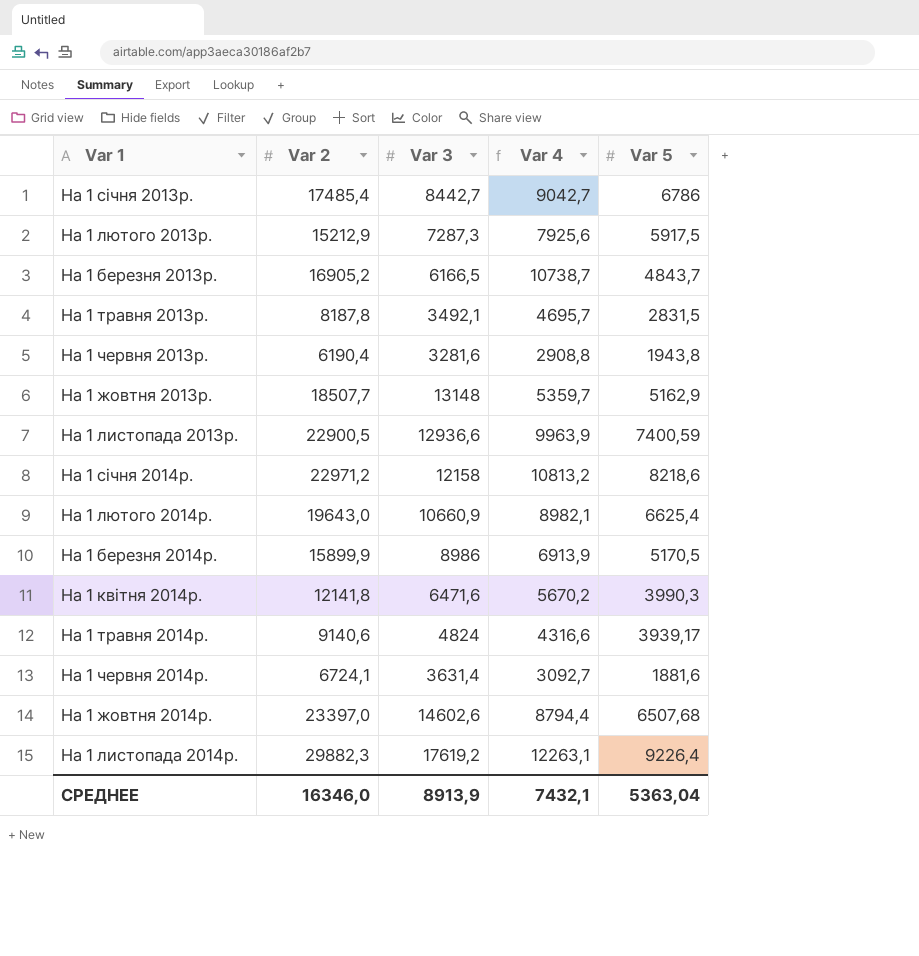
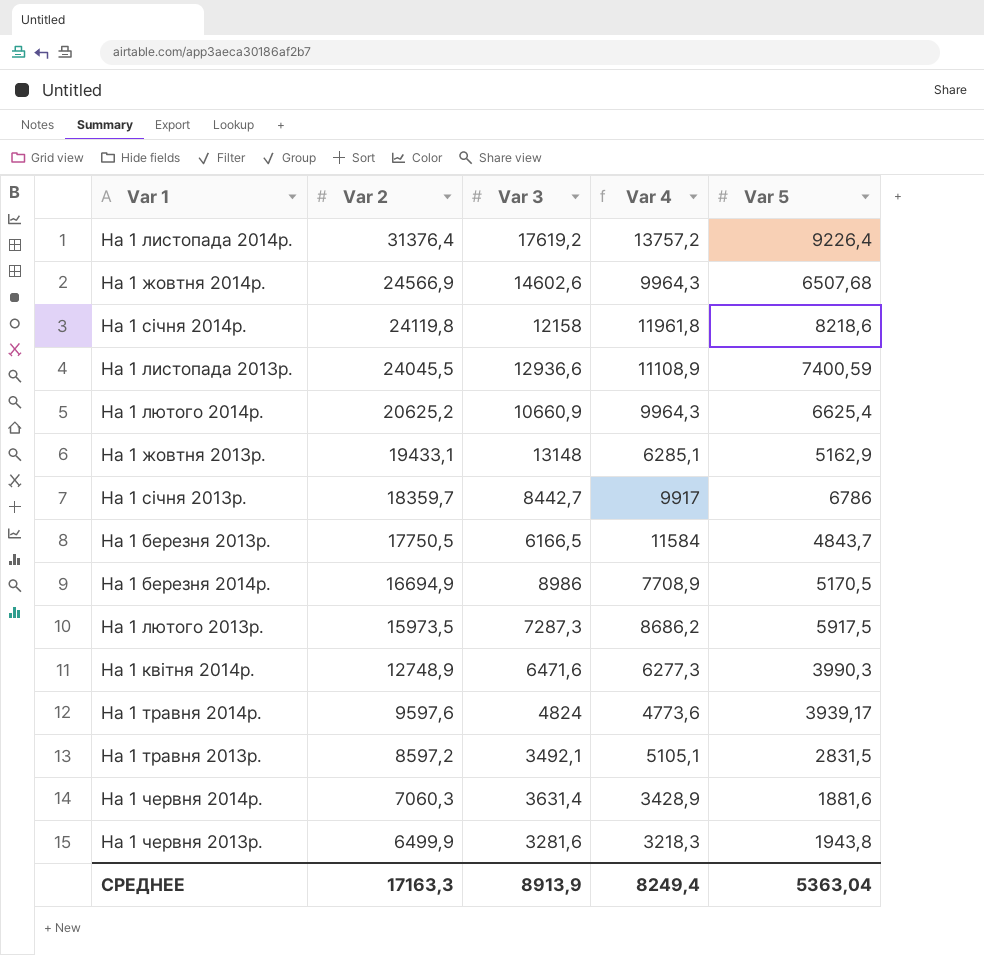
row order: none -> Var 2 descending
На 1 листопада 2014р. | Var 2: 29882,3 -> 31376,4
На 1 листопада 2014р. | Var 4: 12263,1 -> 13757,2
На 1 жовтня 2014р. | Var 2: 23397,0 -> 24566,9
На 1 жовтня 2014р. | Var 4: 8794,4 -> 9964,3
На 1 січня 2014р. | Var 2: 22971,2 -> 24119,8
На 1 січня 2014р. | Var 4: 10813,2 -> 11961,8
На 1 листопада 2013р. | Var 2: 22900,5 -> 24045,5
На 1 листопада 2013р. | Var 4: 9963,9 -> 11108,9
На 1 лютого 2014р. | Var 2: 19643,0 -> 20625,2
На 1 лютого 2014р. | Var 4: 8982,1 -> 9964,3
На 1 жовтня 2013р. | Var 2: 18507,7 -> 19433,1
На 1 жовтня 2013р. | Var 4: 5359,7 -> 6285,1
На 1 січня 2013р. | Var 2: 17485,4 -> 18359,7
На 1 січня 2013р. | Var 4: 9042,7 -> 9917
На 1 березня 2013р. | Var 2: 16905,2 -> 17750,5
На 1 березня 2013р. | Var 4: 10738,7 -> 11584
На 1 березня 2014р. | Var 2: 15899,9 -> 16694,9
На 1 березня 2014р. | Var 4: 6913,9 -> 7708,9
На 1 лютого 2013р. | Var 2: 15212,9 -> 15973,5
На 1 лютого 2013р. | Var 4: 7925,6 -> 8686,2
На 1 квітня 2014р. | Var 2: 12141,8 -> 12748,9
На 1 квітня 2014р. | Var 4: 5670,2 -> 6277,3
На 1 травня 2014р. | Var 2: 9140,6 -> 9597,6
На 1 травня 2014р. | Var 4: 4316,6 -> 4773,6
На 1 травня 2013р. | Var 2: 8187,8 -> 8597,2
На 1 травня 2013р. | Var 4: 4695,7 -> 5105,1
На 1 червня 2014р. | Var 2: 6724,1 -> 7060,3
На 1 червня 2014р. | Var 4: 3092,7 -> 3428,9
На 1 червня 2013р. | Var 2: 6190,4 -> 6499,9
На 1 червня 2013р. | Var 4: 2908,8 -> 3218,3
СРЕДНЕЕ | Var 2: 16346,0 -> 17163,3
СРЕДНЕЕ | Var 4: 7432,1 -> 8249,4

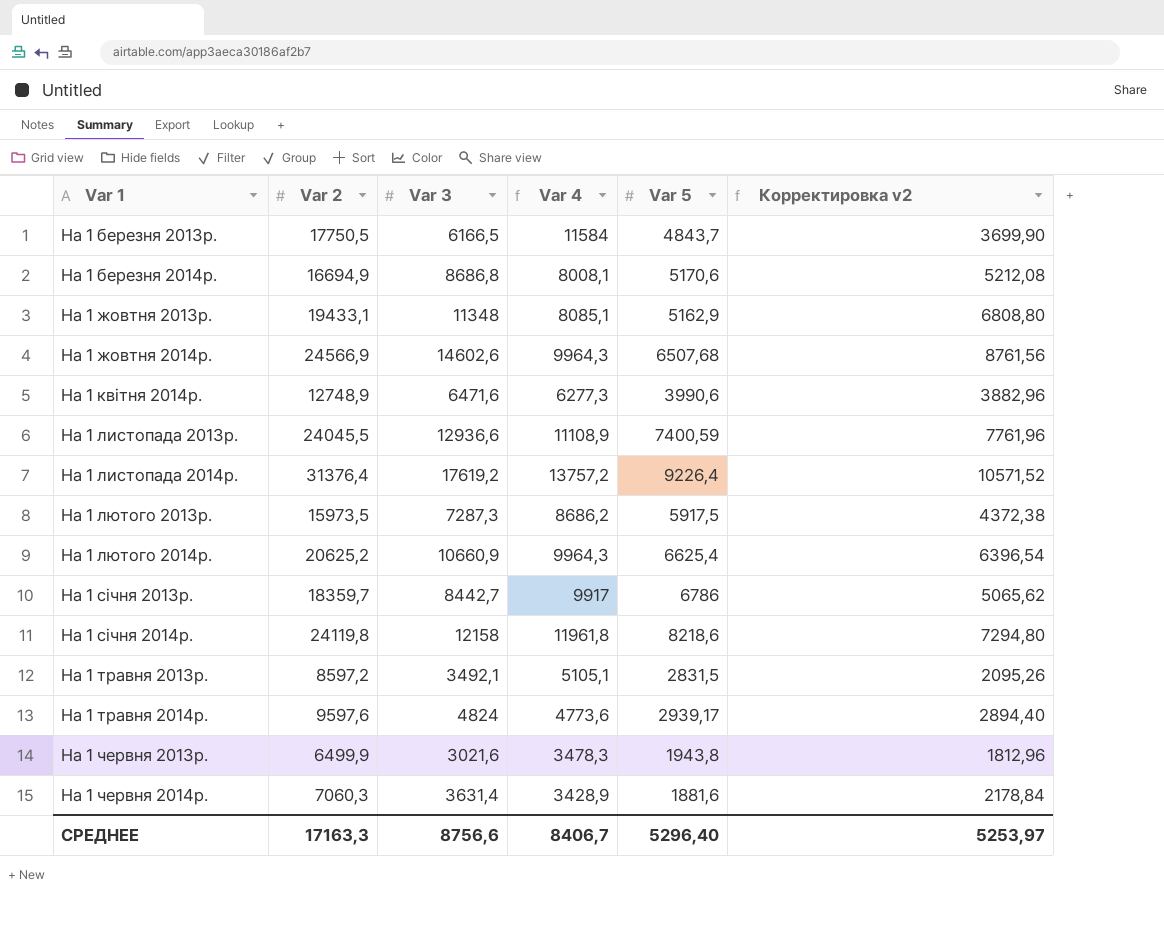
row order: Var 2 descending -> Var 1 ascending
column Корректировка v2 | formula: none -> [Var 3] * 0,6
На 1 березня 2014р. | Var 3: 8986 -> 8686,8
На 1 березня 2014р. | Var 4: 7708,9 -> 8008,1
На 1 березня 2014р. | Var 5: 5170,5 -> 5170,6
На 1 жовтня 2013р. | Var 3: 13148 -> 11348
На 1 жовтня 2013р. | Var 4: 6285,1 -> 8085,1
На 1 квітня 2014р. | Var 5: 3990,3 -> 3990,6
На 1 травня 2014р. | Var 5: 3939,17 -> 2939,17
На 1 червня 2013р. | Var 3: 3281,6 -> 3021,6
На 1 червня 2013р. | Var 4: 3218,3 -> 3478,3
СРЕДНЕЕ | Var 3: 8913,9 -> 8756,6
СРЕДНЕЕ | Var 4: 8249,4 -> 8406,7
СРЕДНЕЕ | Var 5: 5363,04 -> 5296,40

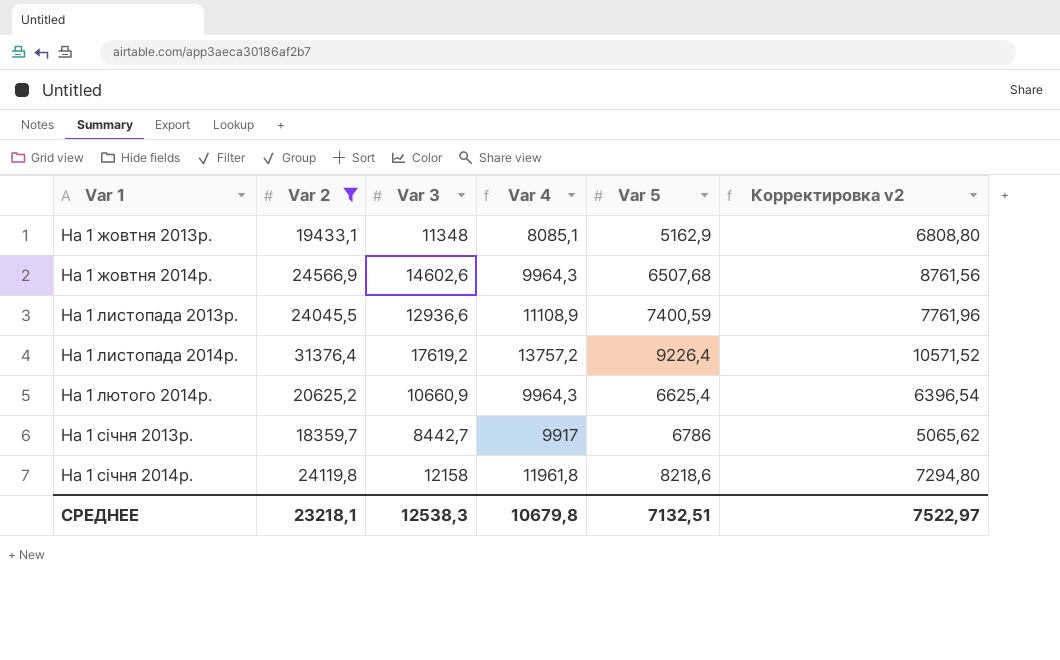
filter: none -> Var 2 >= 18359,7
СРЕДНЕЕ | Var 2: 17163,3 -> 23218,1
СРЕДНЕЕ | Var 3: 8756,6 -> 12538,3
СРЕДНЕЕ | Var 4: 8406,7 -> 10679,8
СРЕДНЕЕ | Var 5: 5296,40 -> 7132,51
СРЕДНЕЕ | Корректировка v2: 5253,97 -> 7522,97

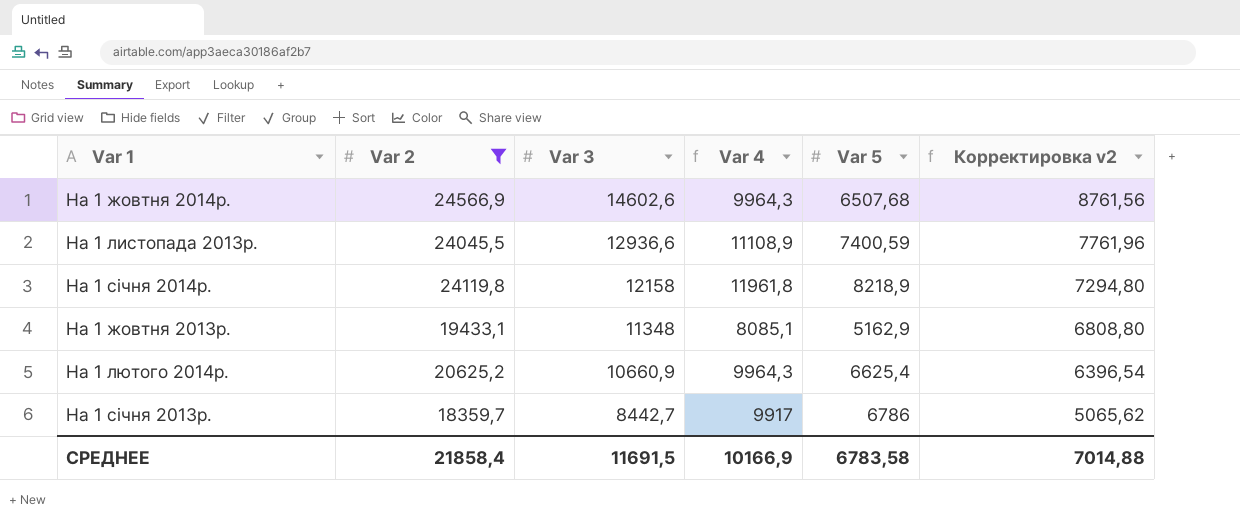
row order: Var 1 ascending -> Var 3 descending
row На 1 листопада 2014р.: 31376,4 | 17619,2 | 13757,2 | 9226,4 | 10571,52 -> none
На 1 січня 2014р. | Var 5: 8218,6 -> 8218,9
СРЕДНЕЕ | Var 2: 23218,1 -> 21858,4
СРЕДНЕЕ | Var 3: 12538,3 -> 11691,5
СРЕДНЕЕ | Var 4: 10679,8 -> 10166,9
СРЕДНЕЕ | Var 5: 7132,51 -> 6783,58
СРЕДНЕЕ | Корректировка v2: 7522,97 -> 7014,88

